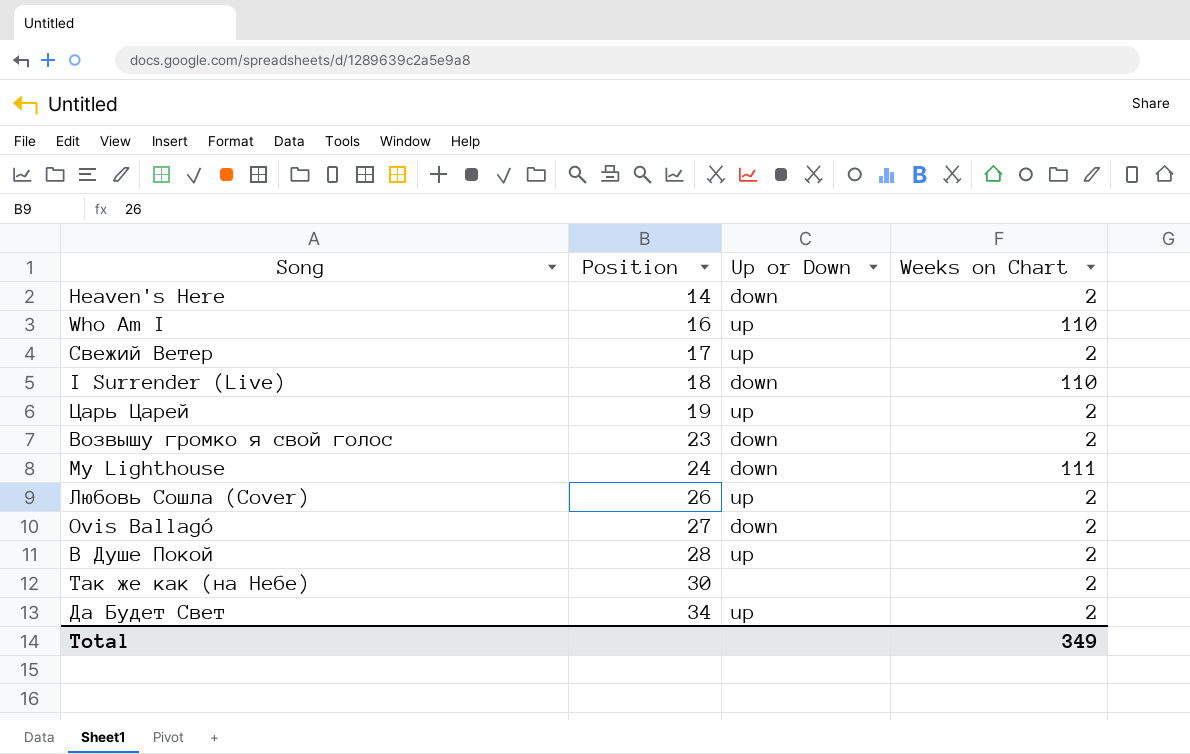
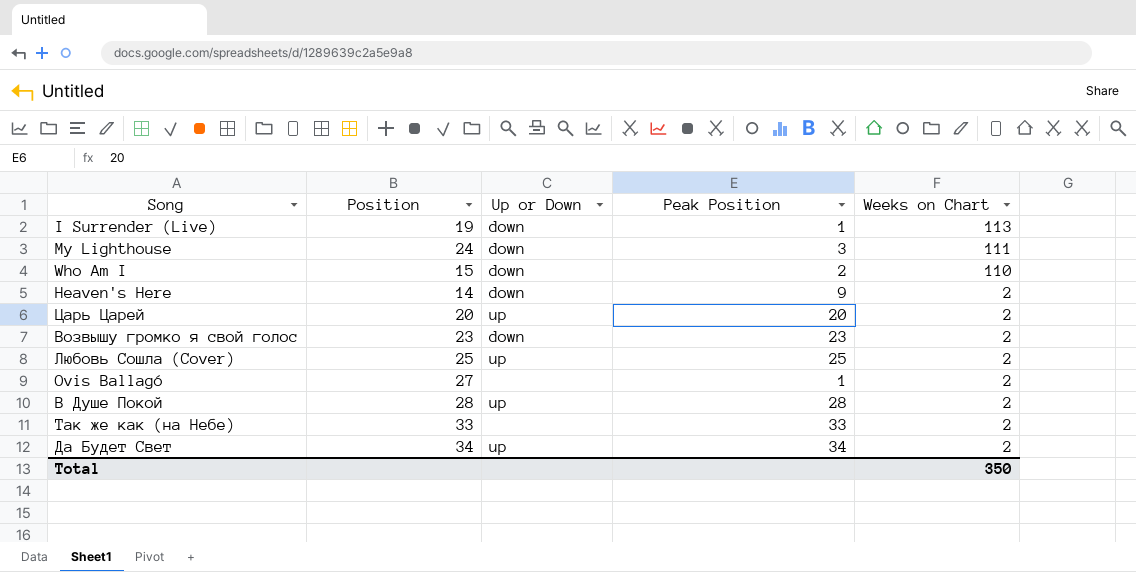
row order: Position ascending -> Weeks on Chart descending
column Peak Position | position: none -> 4
row Свежий Ветер: 17 | up | 2 -> none
I Surrender (Live) | Position: 18 -> 19
I Surrender (Live) | Weeks on Chart: 110 -> 113
Who Am I | Position: 16 -> 15
Who Am I | Up or Down: up -> down
Царь Царей | Position: 19 -> 20
Любовь Сошла (Cover) | Position: 26 -> 25
Ovis Ballagó | Up or Down: down -> none
Так же как (на Небе) | Position: 30 -> 33
Total | Weeks on Chart: 349 -> 350

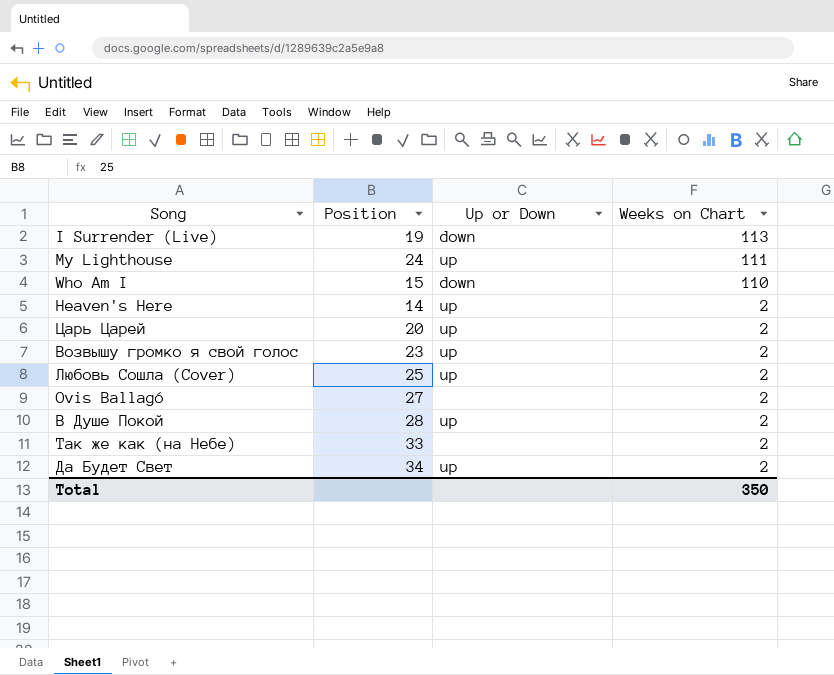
column Peak Position | position: 4 -> none
My Lighthouse | Up or Down: down -> up
Heaven's Here | Up or Down: down -> up
Возвышу громко я свой голос | Up or Down: down -> up

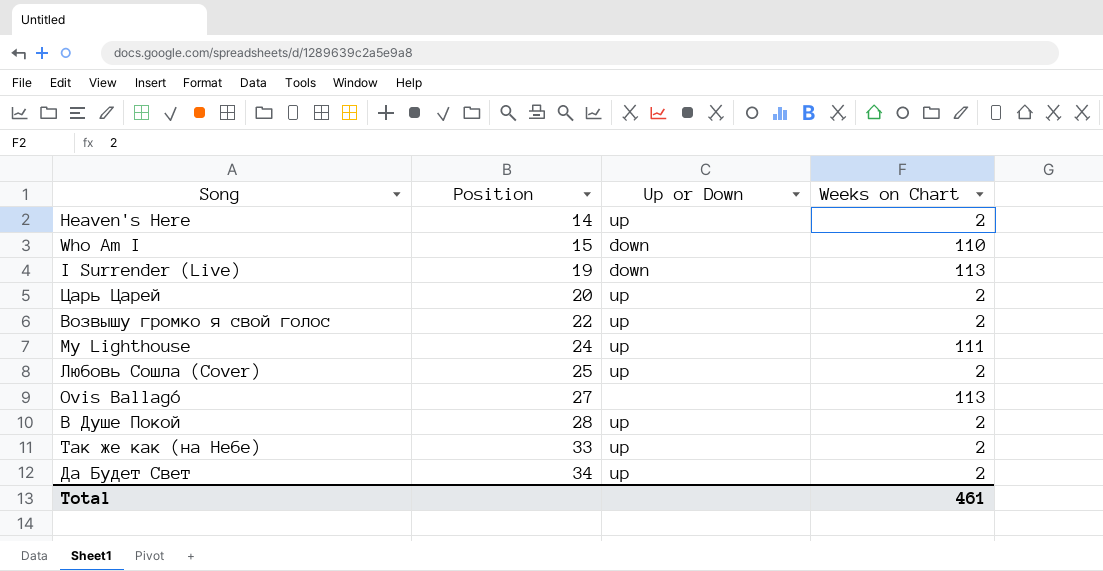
row order: Weeks on Chart descending -> Position ascending
Возвышу громко я свой голос | Position: 23 -> 22
Ovis Ballagó | Weeks on Chart: 2 -> 113
Так же как (на Небе) | Up or Down: none -> up
Total | Weeks on Chart: 350 -> 461

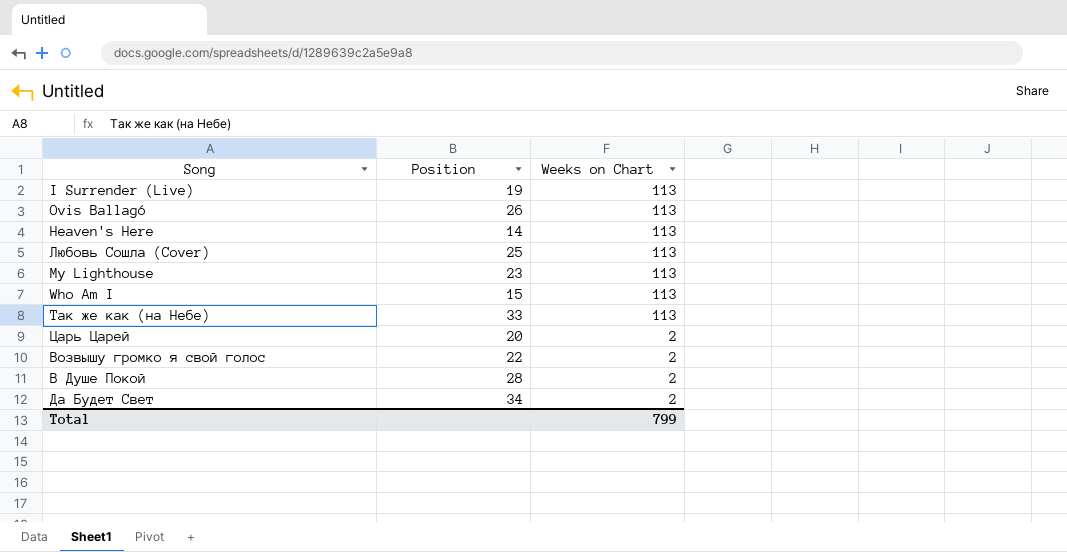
row order: Position ascending -> Weeks on Chart descending
column Up or Down | position: 3 -> none
Ovis Ballagó | Position: 27 -> 26
Heaven's Here | Weeks on Chart: 2 -> 113
Любовь Сошла (Cover) | Weeks on Chart: 2 -> 113
My Lighthouse | Position: 24 -> 23
My Lighthouse | Weeks on Chart: 111 -> 113
Who Am I | Weeks on Chart: 110 -> 113
Так же как (на Небе) | Weeks on Chart: 2 -> 113
Total | Weeks on Chart: 461 -> 799

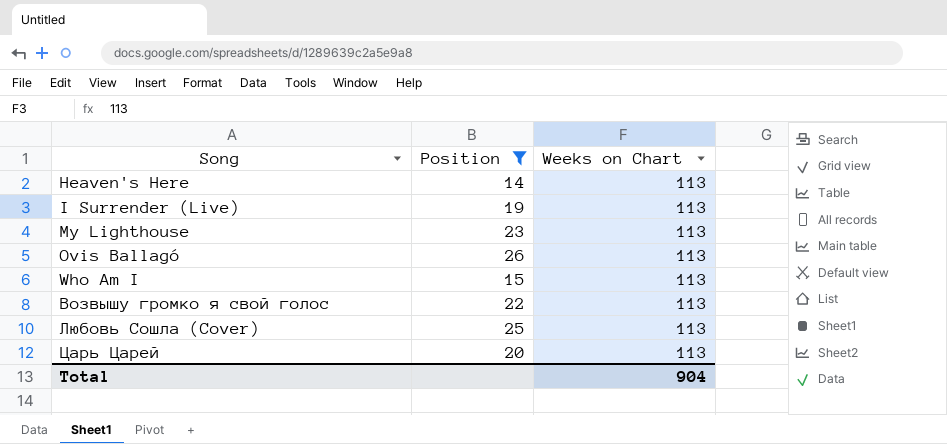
filter: none -> Position <= 26
row order: Weeks on Chart descending -> Song ascending
Возвышу громко я свой голос | Weeks on Chart: 2 -> 113
Царь Царей | Weeks on Chart: 2 -> 113
Total | Weeks on Chart: 799 -> 904

